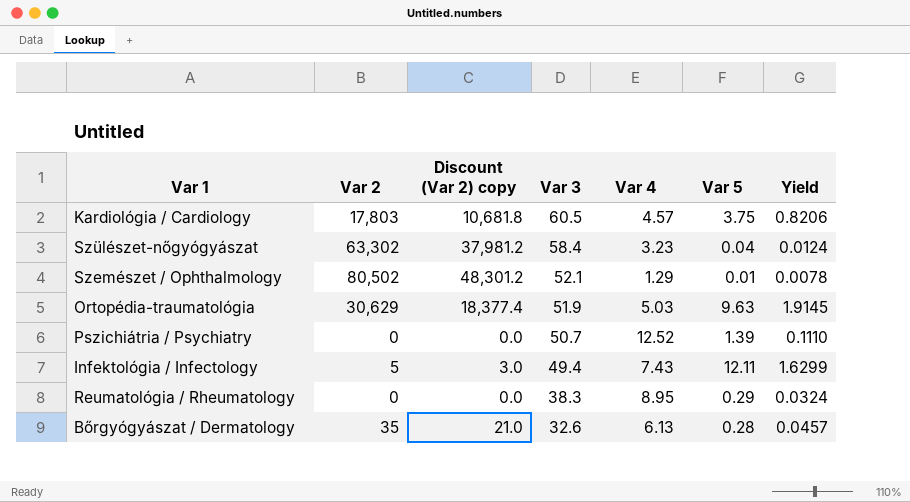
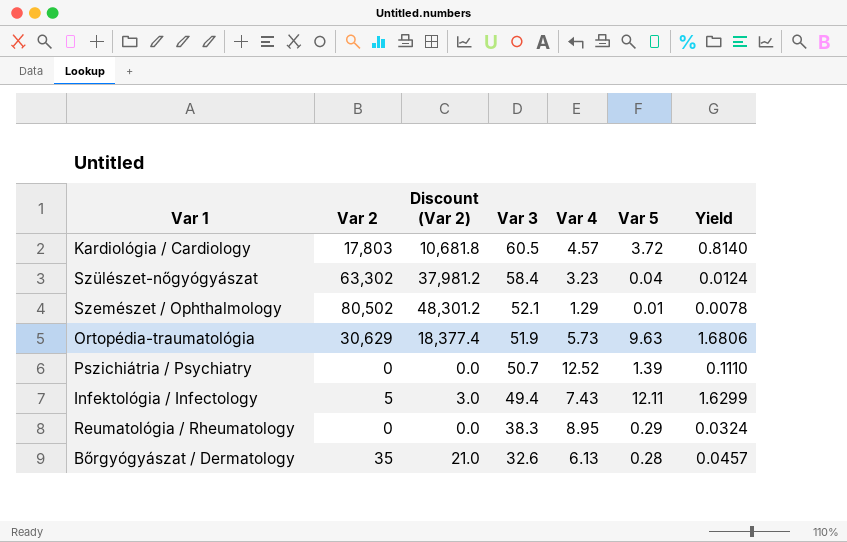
column name: Discount (Var 2) copy -> Discount (Var 2)
Kardiológia / Cardiology | Var 5: 3.75 -> 3.72
Kardiológia / Cardiology | Yield: 0.8206 -> 0.8140
Ortopédia-traumatológia | Var 4: 5.03 -> 5.73
Ortopédia-traumatológia | Yield: 1.9145 -> 1.6806

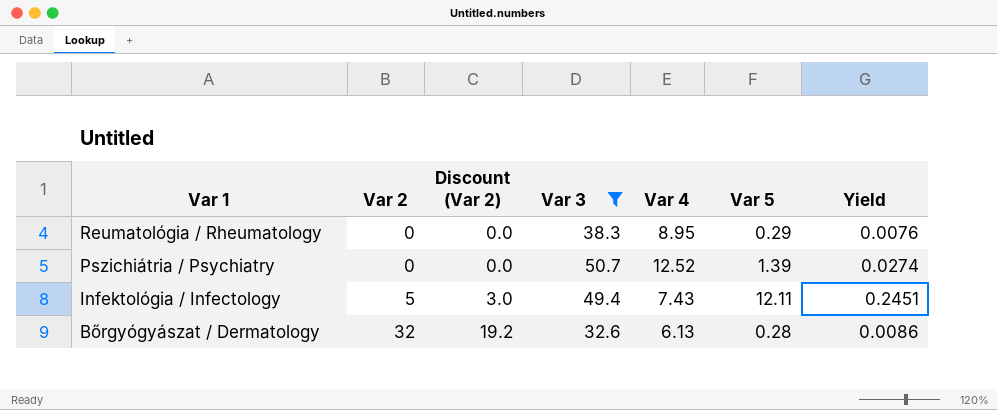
filter: none -> Var 3 <= 50.7
row order: Var 3 descending -> Var 1 descending
column Yield | formula: [Var 5] / [Var 4] -> [Var 5] / [Var 3]
Bőrgyógyászat / Dermatology | Var 2: 35 -> 32
Bőrgyógyászat / Dermatology | Discount (Var 2): 21.0 -> 19.2

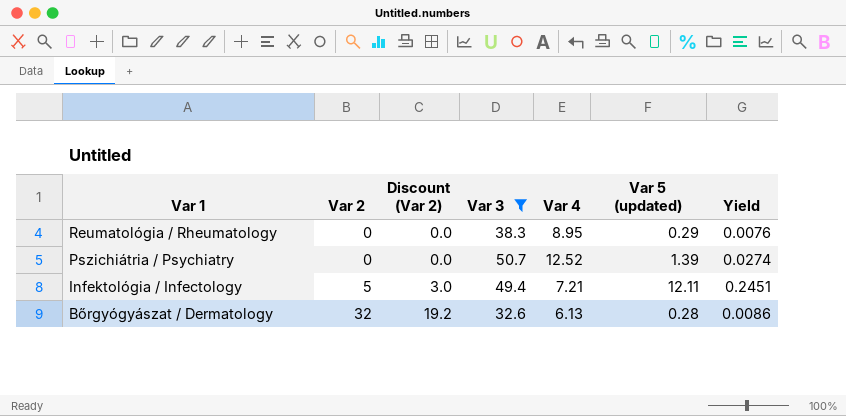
column name: Var 5 -> Var 5 (updated)
Infektológia / Infectology | Var 4: 7.43 -> 7.21

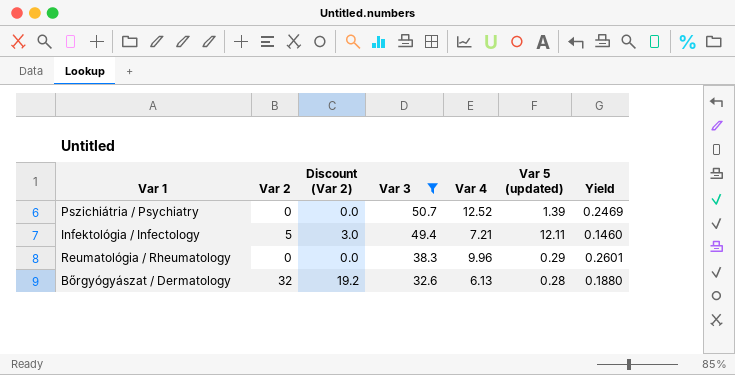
row order: Var 1 descending -> Var 3 descending
column Yield | formula: [Var 5 (updated)] / [Var 3] -> [Var 4] / [Var 3]
Reumatológia / Rheumatology | Var 4: 8.95 -> 9.96

